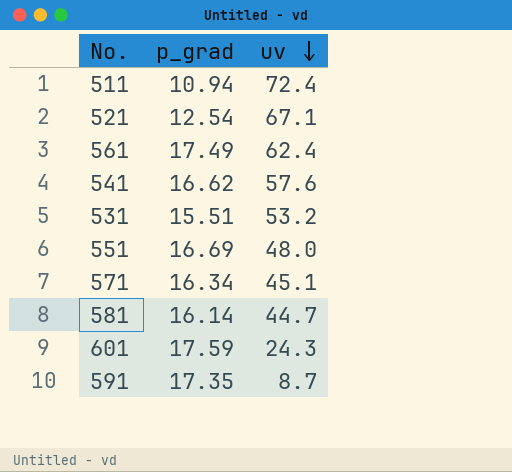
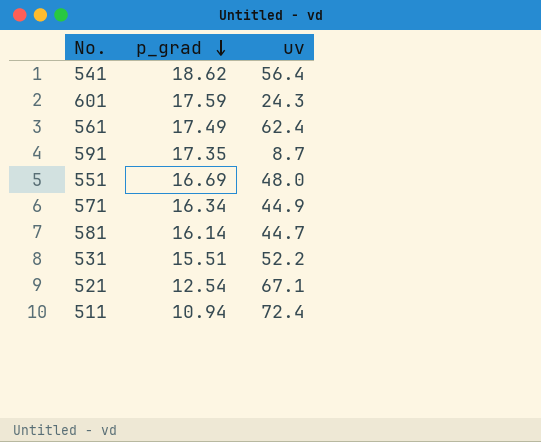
row order: uv descending -> p_grad descending
541 | p_grad: 16.62 -> 18.62
541 | uv: 57.6 -> 56.4
571 | uv: 45.1 -> 44.9
531 | uv: 53.2 -> 52.2

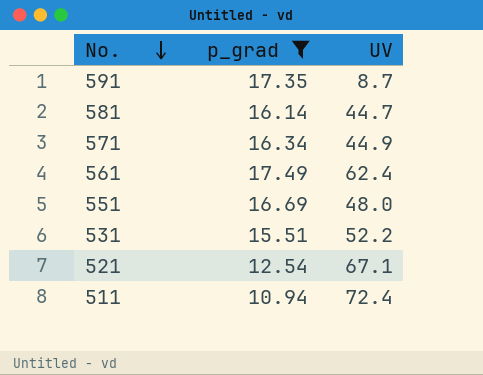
filter: none -> p_grad <= 17.49
row order: p_grad descending -> No. descending
column name: uv -> UV

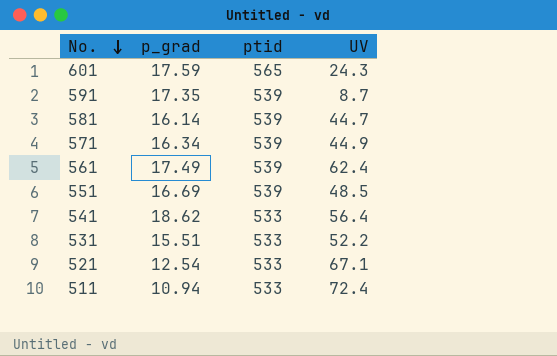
filter: p_grad <= 17.49 -> none
column ptid | position: none -> 3
551 | UV: 48.0 -> 48.5

